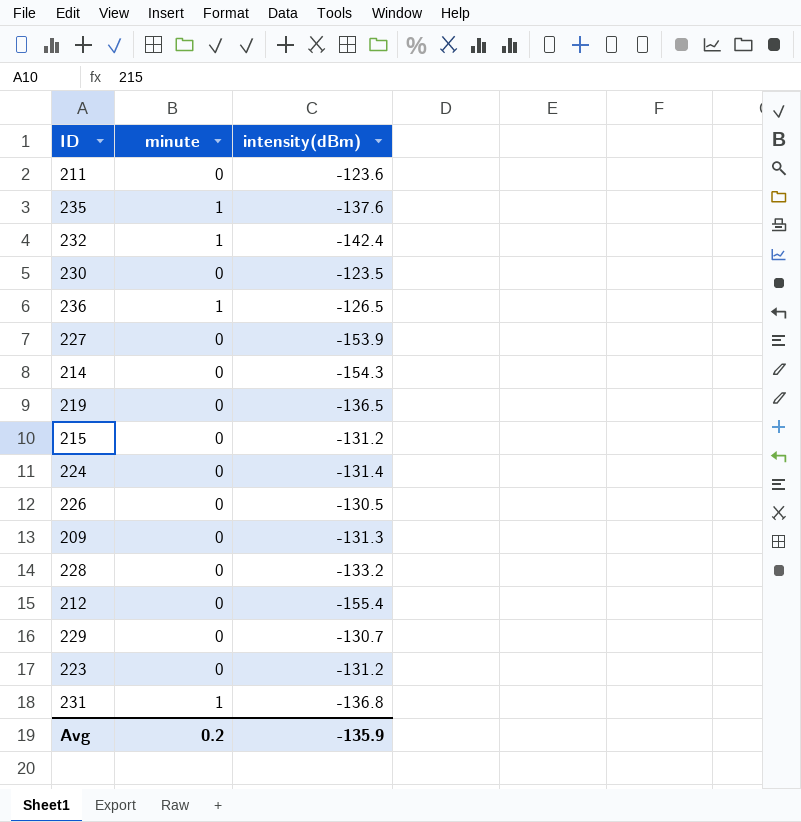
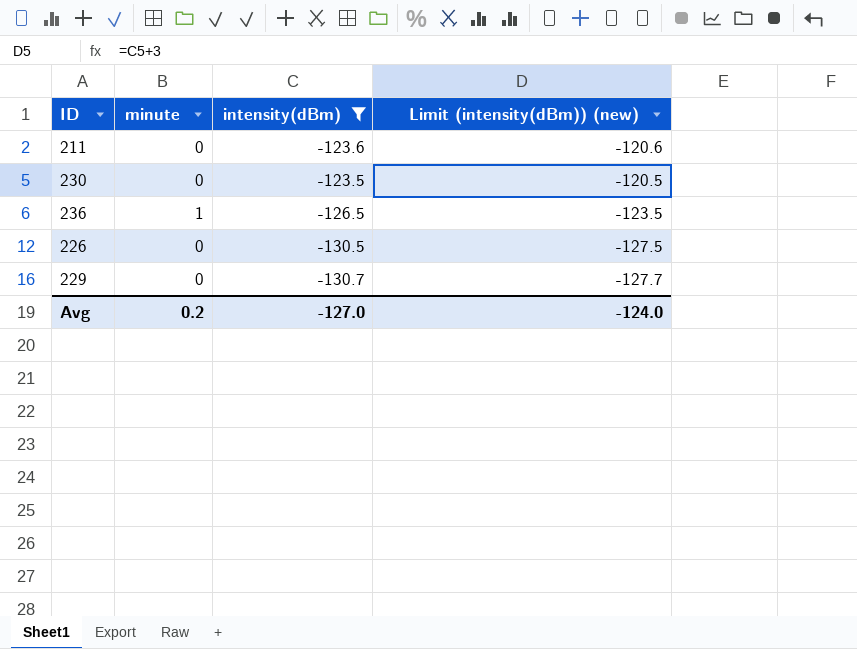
filter: none -> intensity(dBm) >= -130.7
column Limit (intensity(dBm)) (new) | formula: none -> [intensity(dBm)] + 3
Avg | intensity(dBm): -135.9 -> -127.0

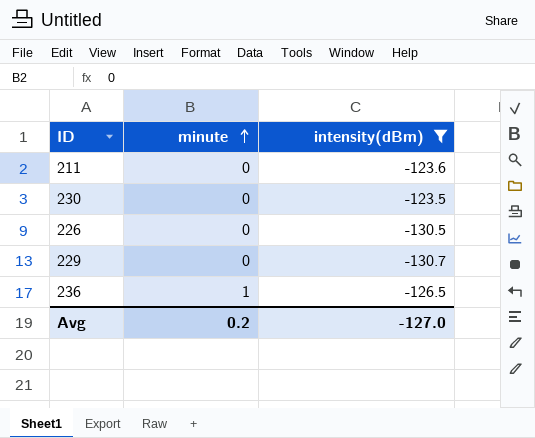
row order: none -> minute ascending
column Limit (intensity(dBm)) (new) | formula: [intensity(dBm)] + 3 -> none

